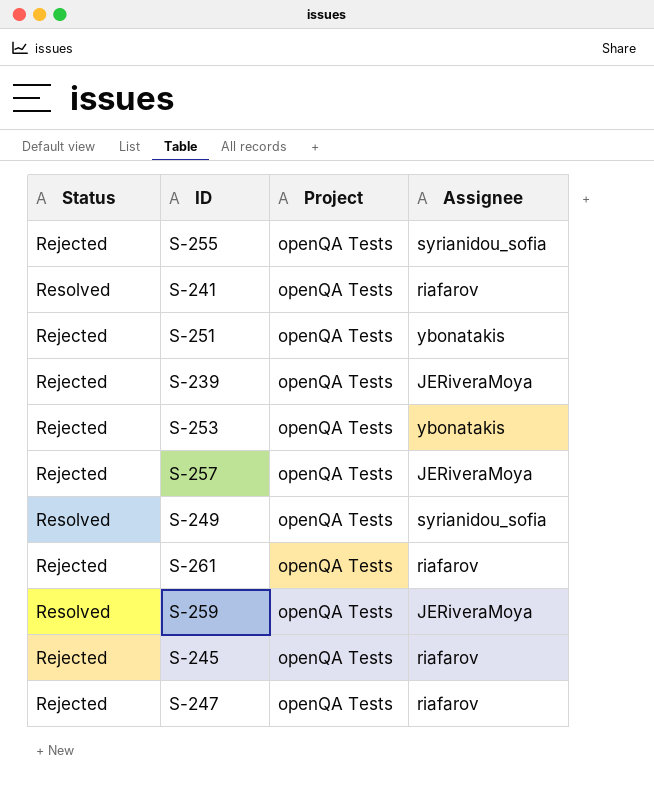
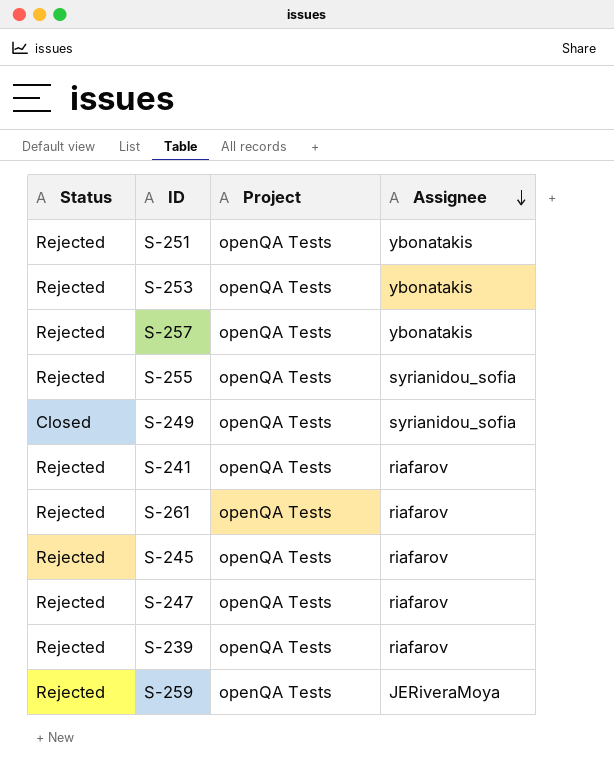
row order: none -> Assignee descending
S-257 | Assignee: JERiveraMoya -> ybonatakis
S-249 | Status: Resolved -> Closed
S-241 | Status: Resolved -> Rejected
S-239 | Assignee: JERiveraMoya -> riafarov
S-259 | Status: Resolved -> Rejected

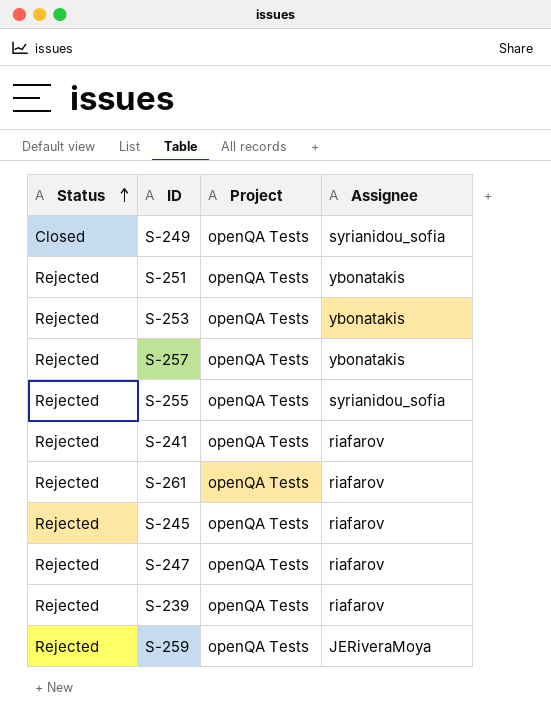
row order: Assignee descending -> Status ascending

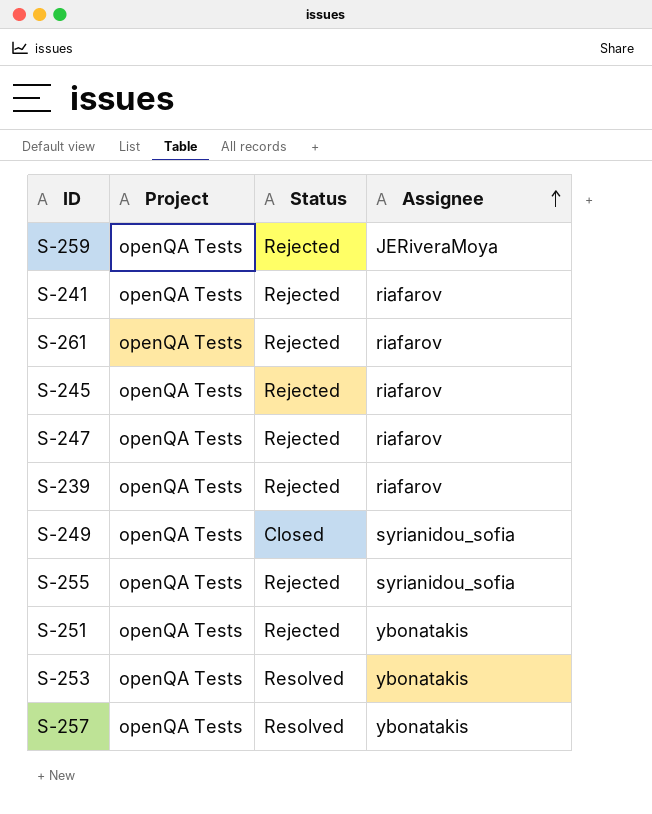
row order: Status ascending -> Assignee ascending
column Status | position: 1 -> 3
S-253 | Status: Rejected -> Resolved
S-257 | Status: Rejected -> Resolved

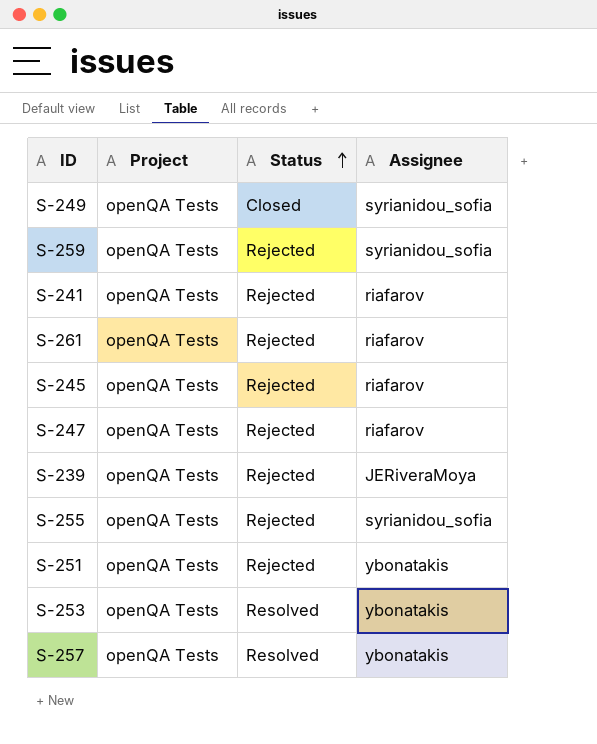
row order: Assignee ascending -> Status ascending
S-259 | Assignee: JERiveraMoya -> syrianidou_sofia
S-239 | Assignee: riafarov -> JERiveraMoya

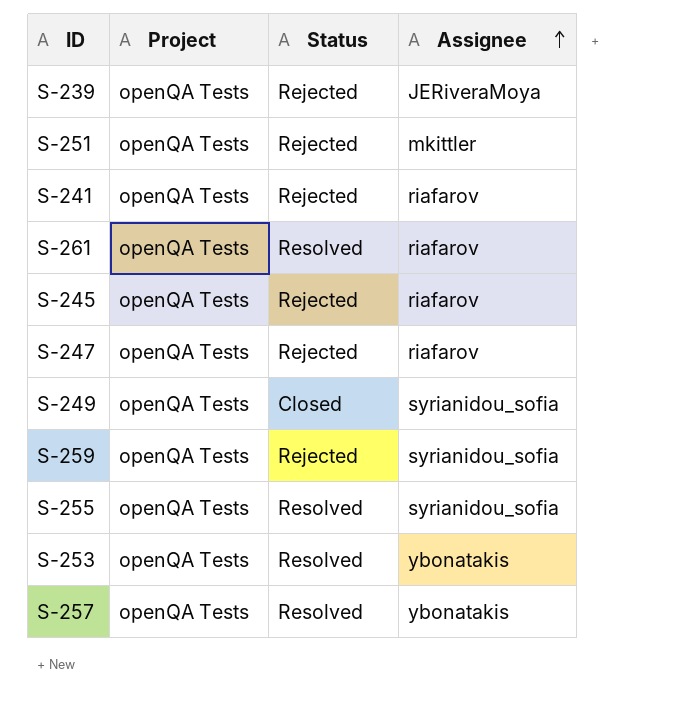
row order: Status ascending -> Assignee ascending
S-251 | Assignee: ybonatakis -> mkittler
S-261 | Status: Rejected -> Resolved
S-255 | Status: Rejected -> Resolved

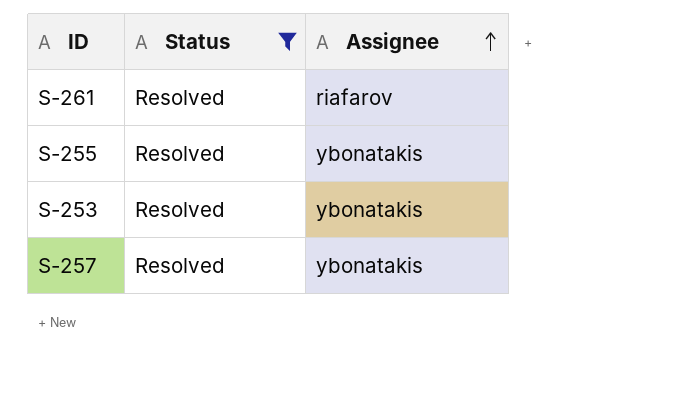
filter: none -> Status = Resolved
column Project | position: 2 -> none
S-255 | Assignee: syrianidou_sofia -> ybonatakis

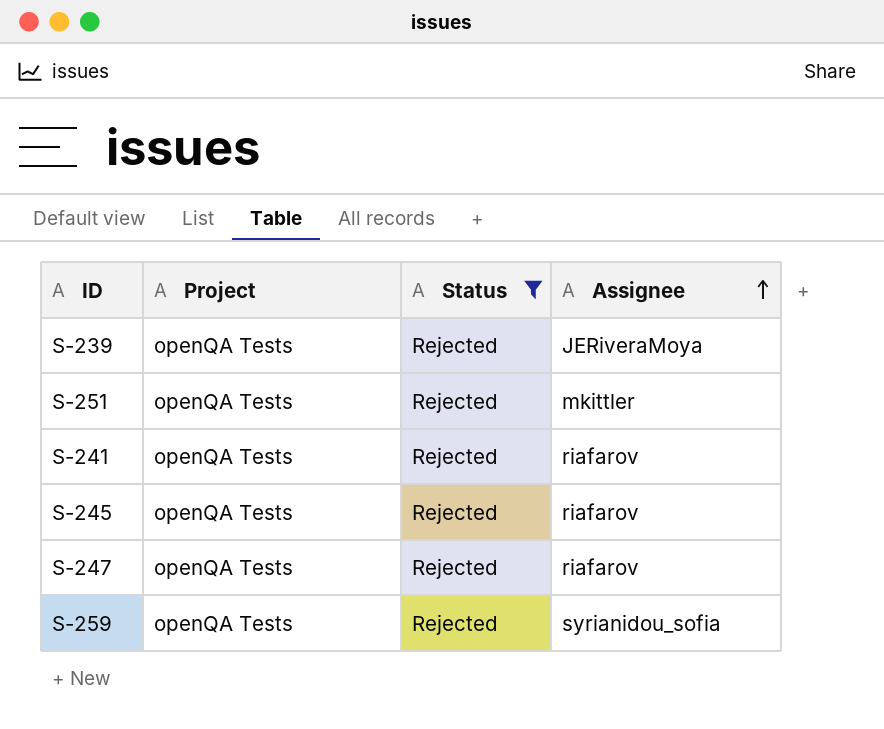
filter: Status = Resolved -> Status = Rejected
column Project | position: none -> 2

